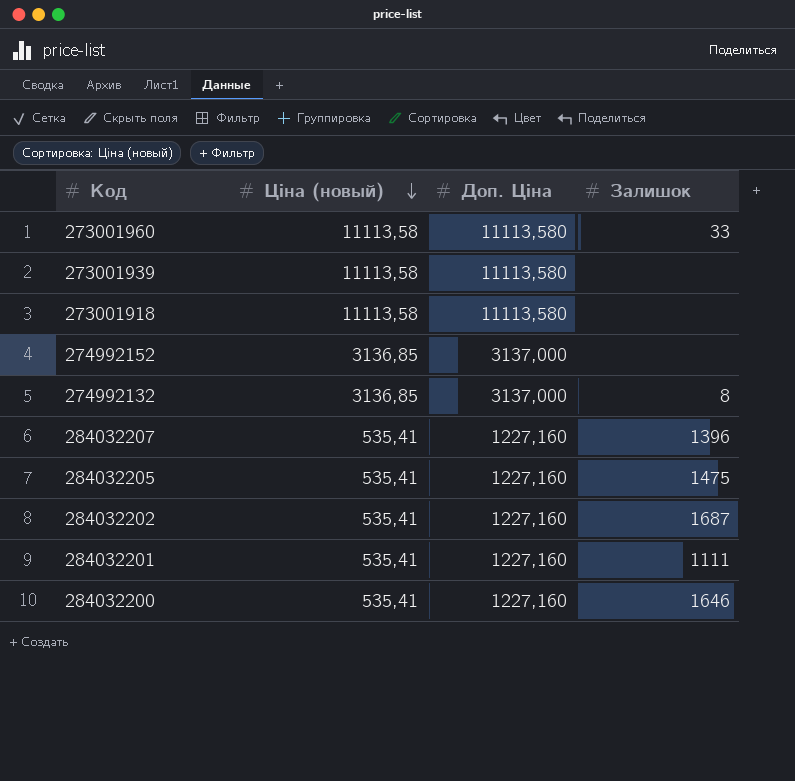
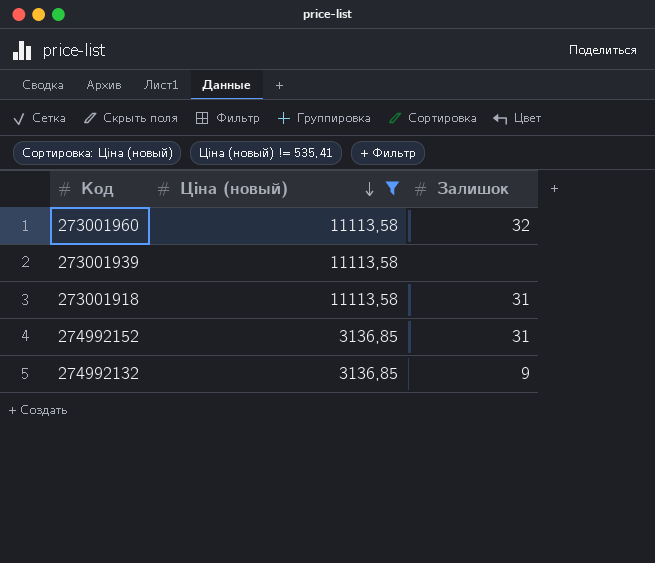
filter: none -> Ціна (новый) != 535,41
column Доп. Ціна | position: 3 -> none
273001960 | Залишок: 33 -> 32
273001918 | Залишок: none -> 31
274992152 | Залишок: none -> 31
274992132 | Залишок: 8 -> 9

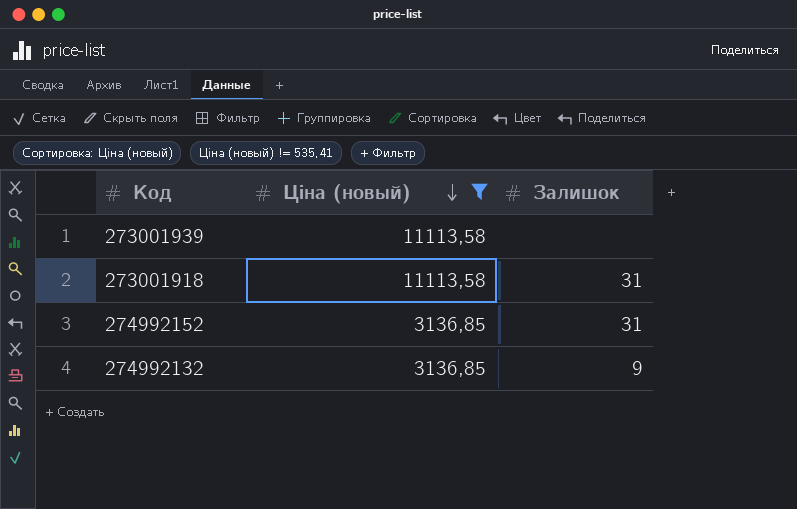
row 273001960: 11113,58 | 32 -> none

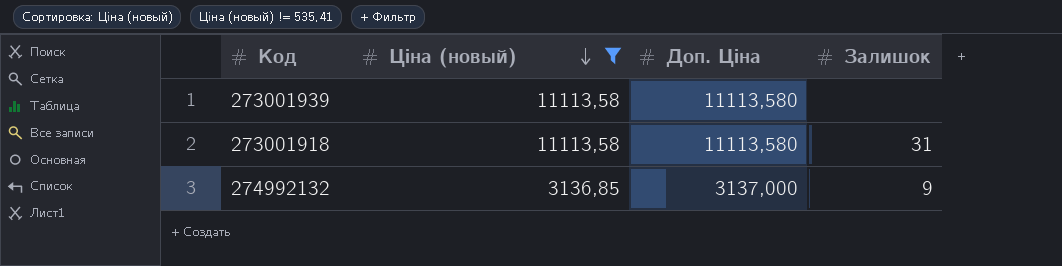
column Доп. Ціна | position: none -> 3
row 274992152: 3136,85 | 31 -> none

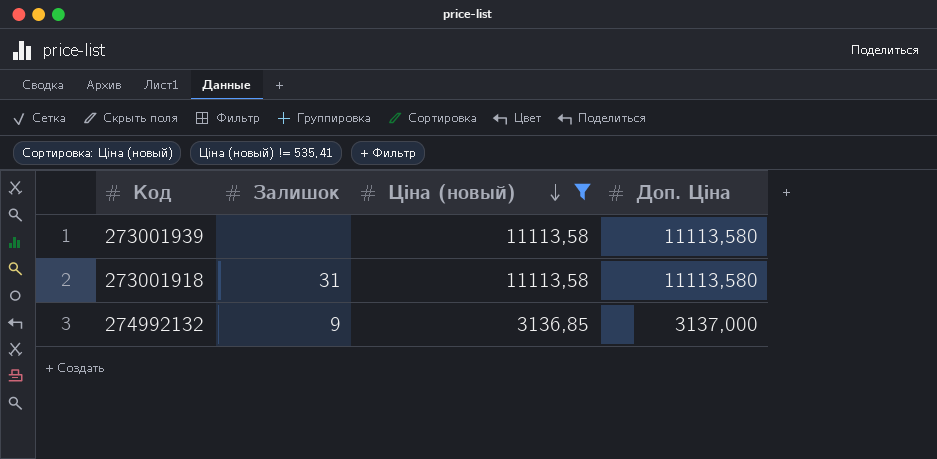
column Залишок | position: 4 -> 2

